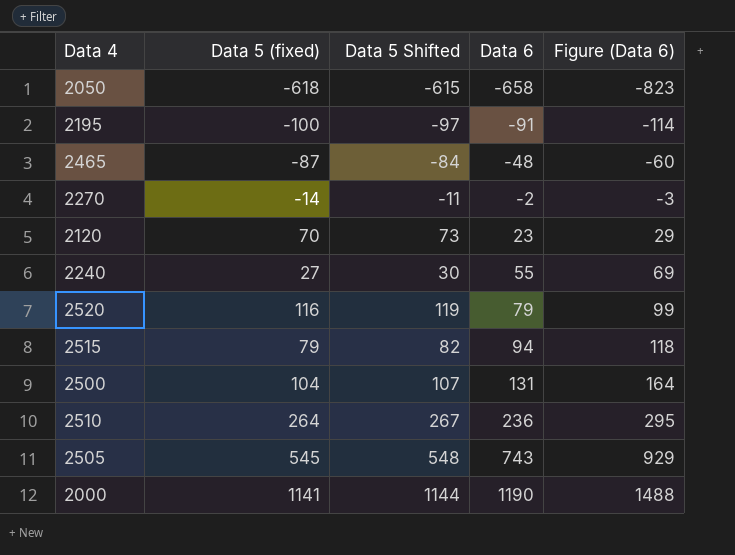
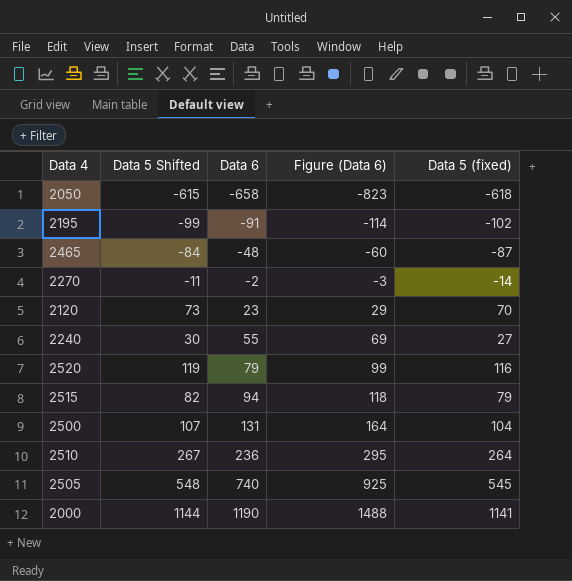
column Data 5 (fixed) | position: 2 -> 5
2195 | Data 5 Shifted: -97 -> -99
2195 | Data 5 (fixed): -100 -> -102
2505 | Data 6: 743 -> 740
2505 | Figure (Data 6): 929 -> 925

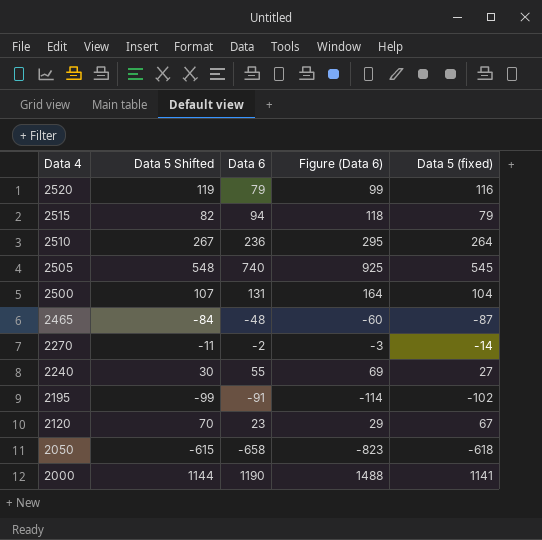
row order: Data 6 ascending -> Data 4 descending
2120 | Data 5 Shifted: 73 -> 70
2120 | Data 5 (fixed): 70 -> 67

